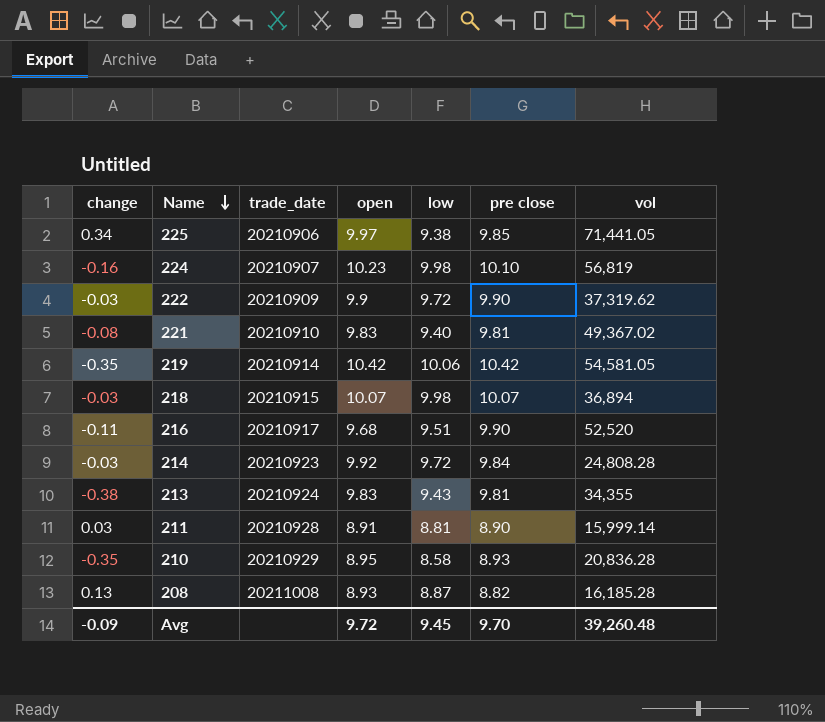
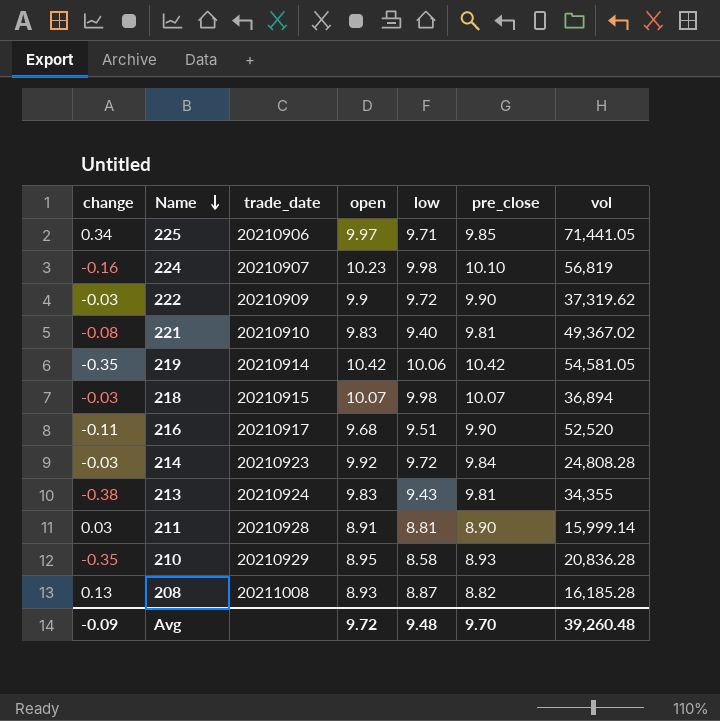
column name: pre close -> pre_close
225 | low: 9.38 -> 9.71
Avg | low: 9.45 -> 9.48

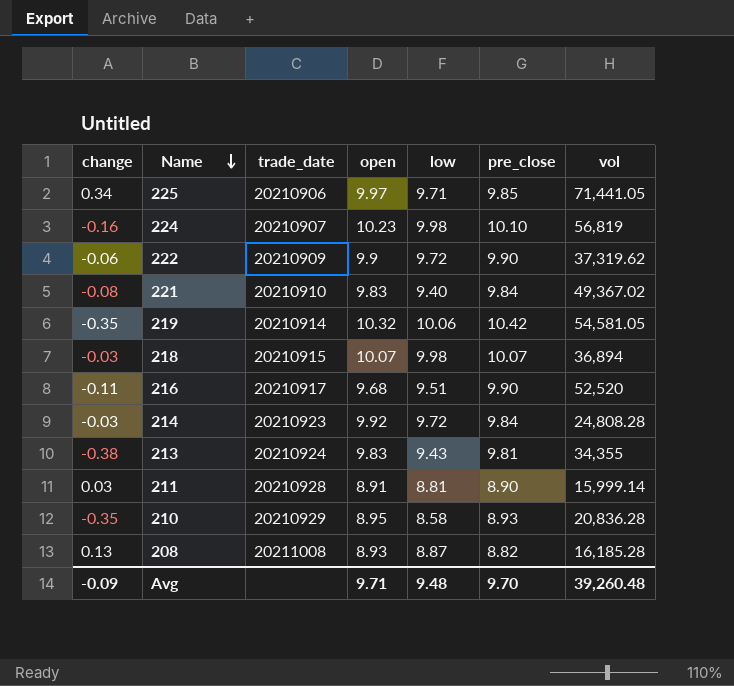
222 | change: -0.03 -> -0.06
221 | pre_close: 9.81 -> 9.84
219 | open: 10.42 -> 10.32
Avg | open: 9.72 -> 9.71

